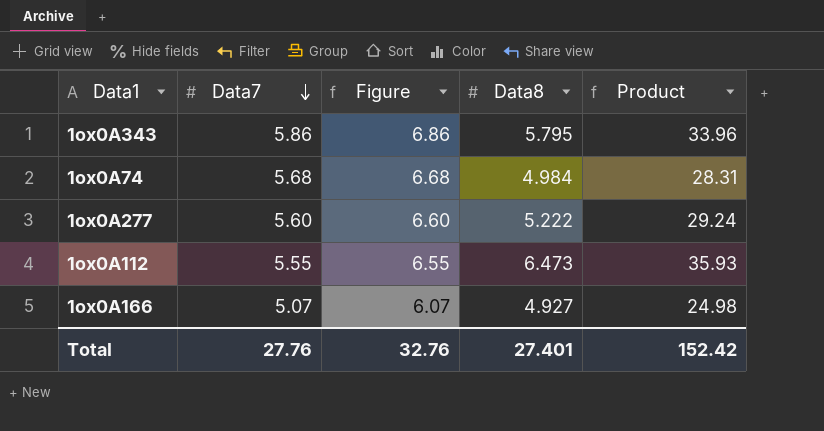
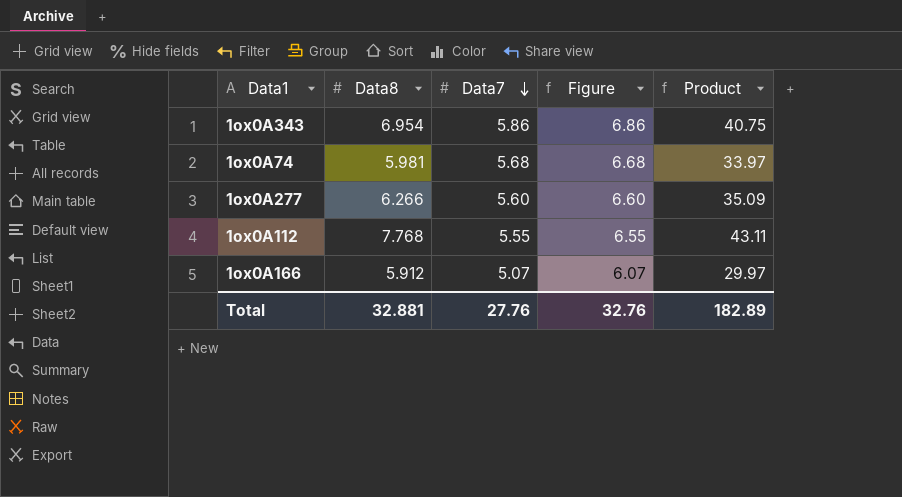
column Data8 | position: 4 -> 2
1ox0A343 | Data8: 5.795 -> 6.954
1ox0A343 | Product: 33.96 -> 40.75
1ox0A74 | Data8: 4.984 -> 5.981
1ox0A74 | Product: 28.31 -> 33.97
1ox0A277 | Data8: 5.222 -> 6.266
1ox0A277 | Product: 29.24 -> 35.09
1ox0A112 | Data8: 6.473 -> 7.768
1ox0A112 | Product: 35.93 -> 43.11
1ox0A166 | Data8: 4.927 -> 5.912
1ox0A166 | Product: 24.98 -> 29.97
Total | Data8: 27.401 -> 32.881
Total | Product: 152.42 -> 182.89

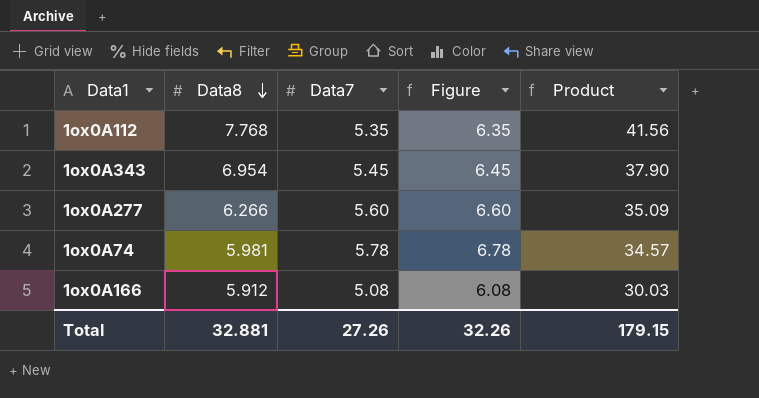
row order: Data7 descending -> Data8 descending
1ox0A112 | Data7: 5.55 -> 5.35
1ox0A112 | Figure: 6.55 -> 6.35
1ox0A112 | Product: 43.11 -> 41.56
1ox0A343 | Data7: 5.86 -> 5.45
1ox0A343 | Figure: 6.86 -> 6.45
1ox0A343 | Product: 40.75 -> 37.90
1ox0A74 | Data7: 5.68 -> 5.78
1ox0A74 | Figure: 6.68 -> 6.78
1ox0A74 | Product: 33.97 -> 34.57
1ox0A166 | Data7: 5.07 -> 5.08
1ox0A166 | Figure: 6.07 -> 6.08
1ox0A166 | Product: 29.97 -> 30.03
Total | Data7: 27.76 -> 27.26
Total | Figure: 32.76 -> 32.26
Total | Product: 182.89 -> 179.15

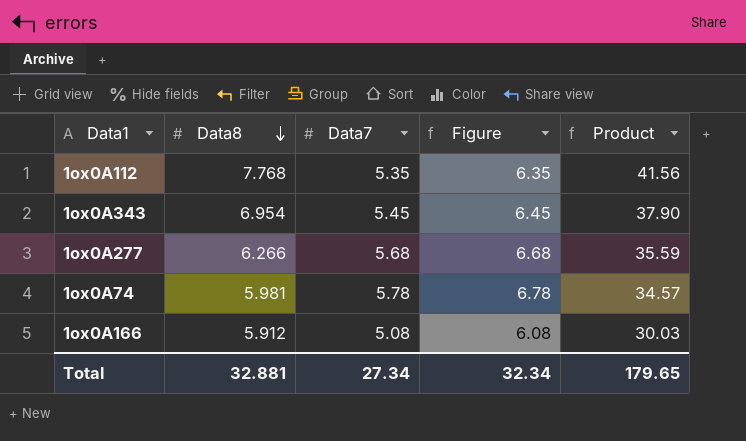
1ox0A277 | Data7: 5.60 -> 5.68
1ox0A277 | Figure: 6.60 -> 6.68
1ox0A277 | Product: 35.09 -> 35.59
Total | Data7: 27.26 -> 27.34
Total | Figure: 32.26 -> 32.34
Total | Product: 179.15 -> 179.65

